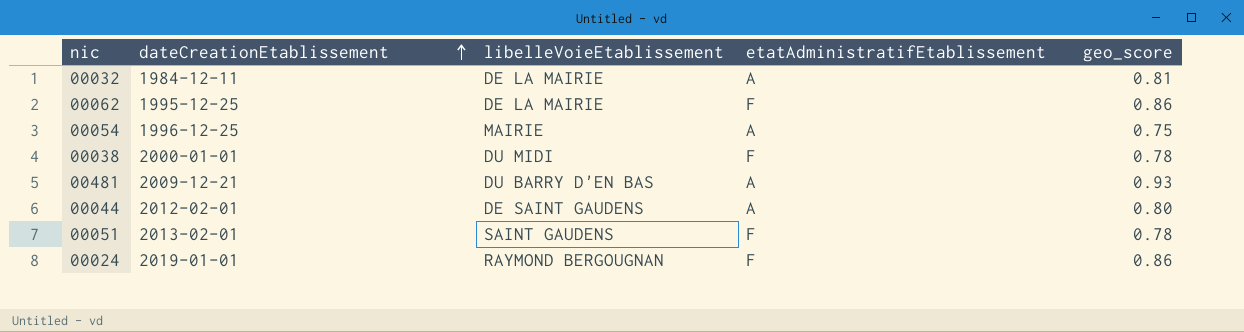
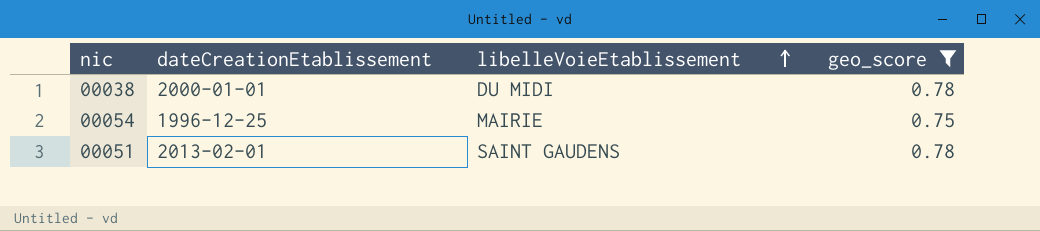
filter: none -> geo_score <= 0.78
row order: dateCreationEtablissement ascending -> libelleVoieEtablissement ascending
column etatAdministratifEtablissement | position: 4 -> none

